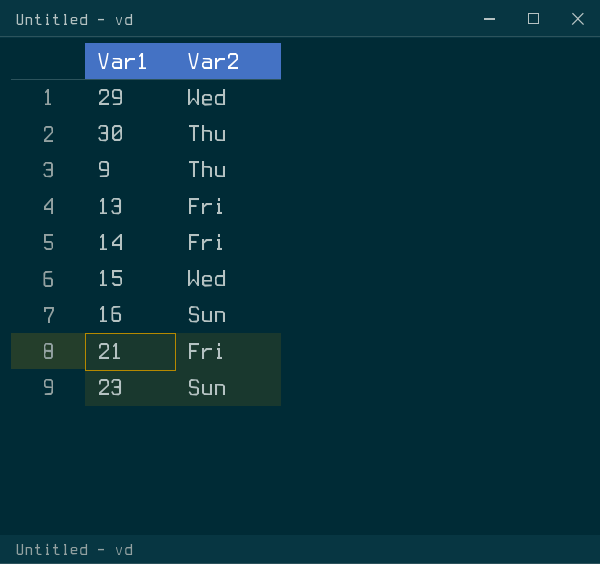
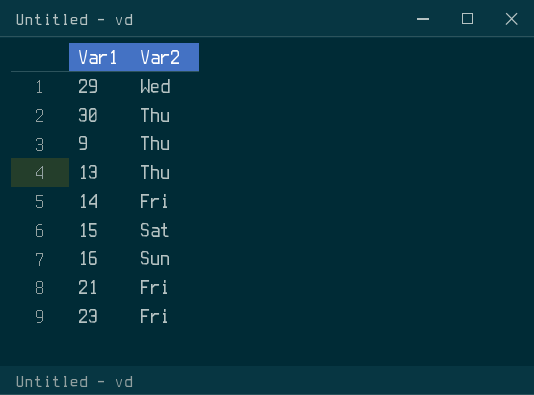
13 | Var2: Fri -> Thu
15 | Var2: Wed -> Sat
23 | Var2: Sun -> Fri

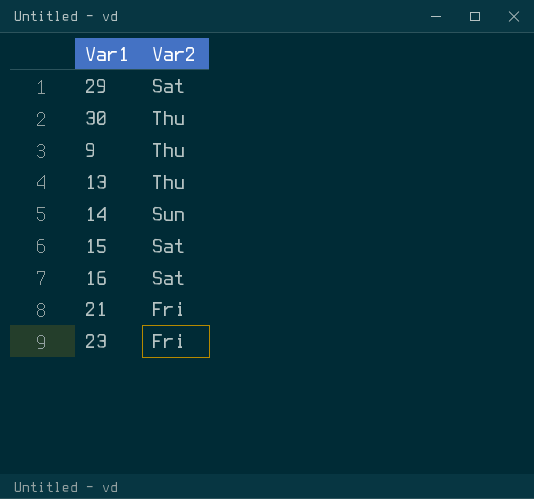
29 | Var2: Wed -> Sat
14 | Var2: Fri -> Sun
16 | Var2: Sun -> Sat

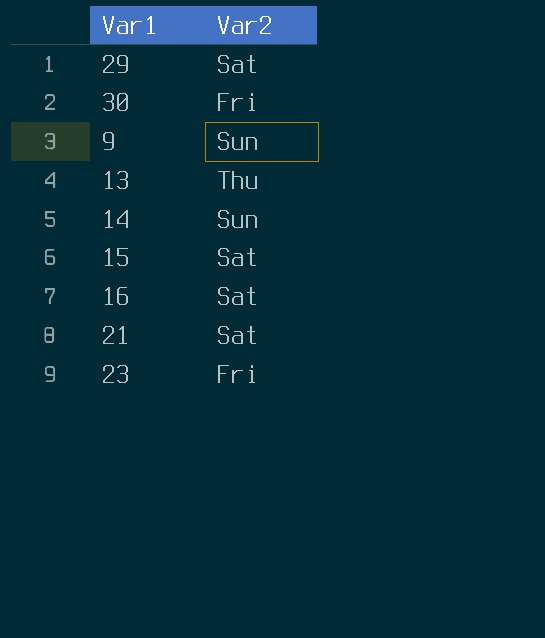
30 | Var2: Thu -> Fri
9 | Var2: Thu -> Sun
21 | Var2: Fri -> Sat

